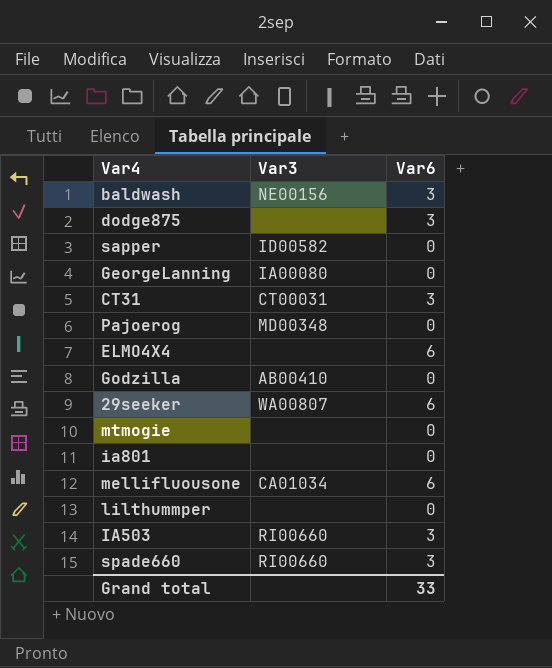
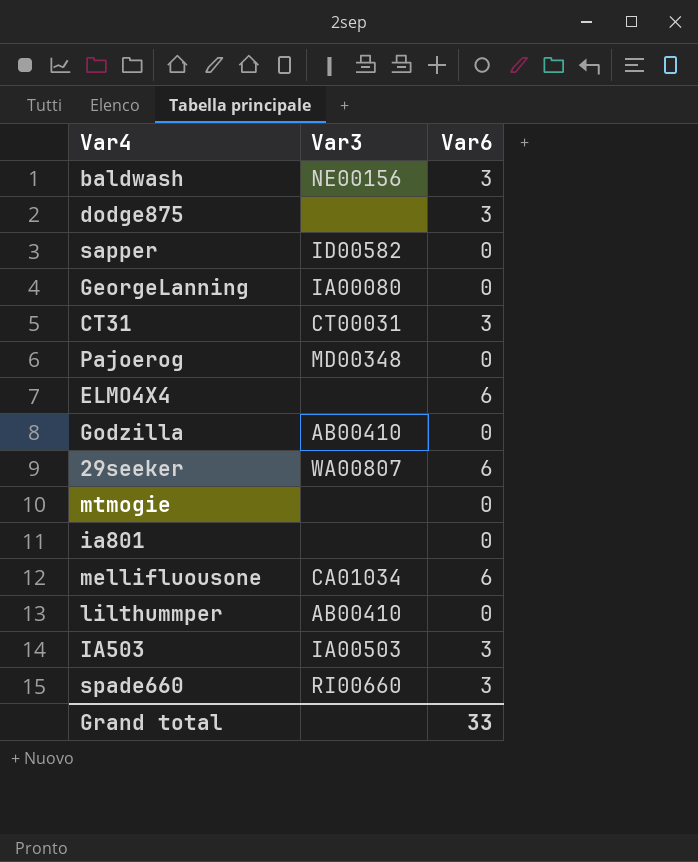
lilthummper | Var3: none -> AB00410
IA503 | Var3: RI00660 -> IA00503

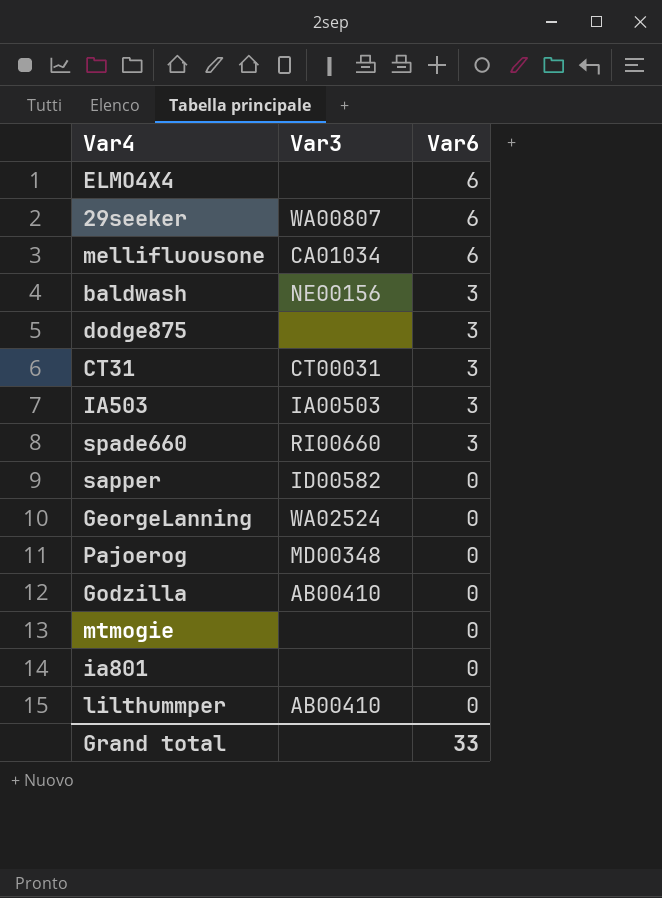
row order: none -> Var6 descending
GeorgeLanning | Var3: IA00080 -> WA02524

